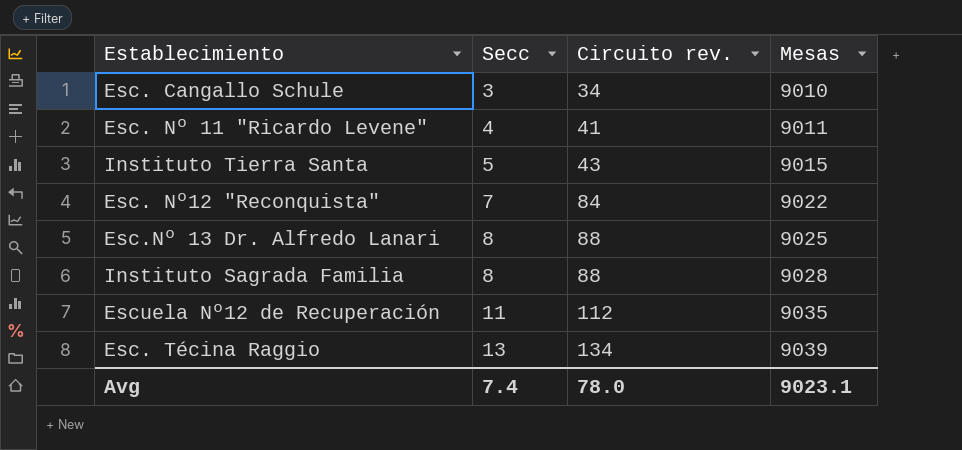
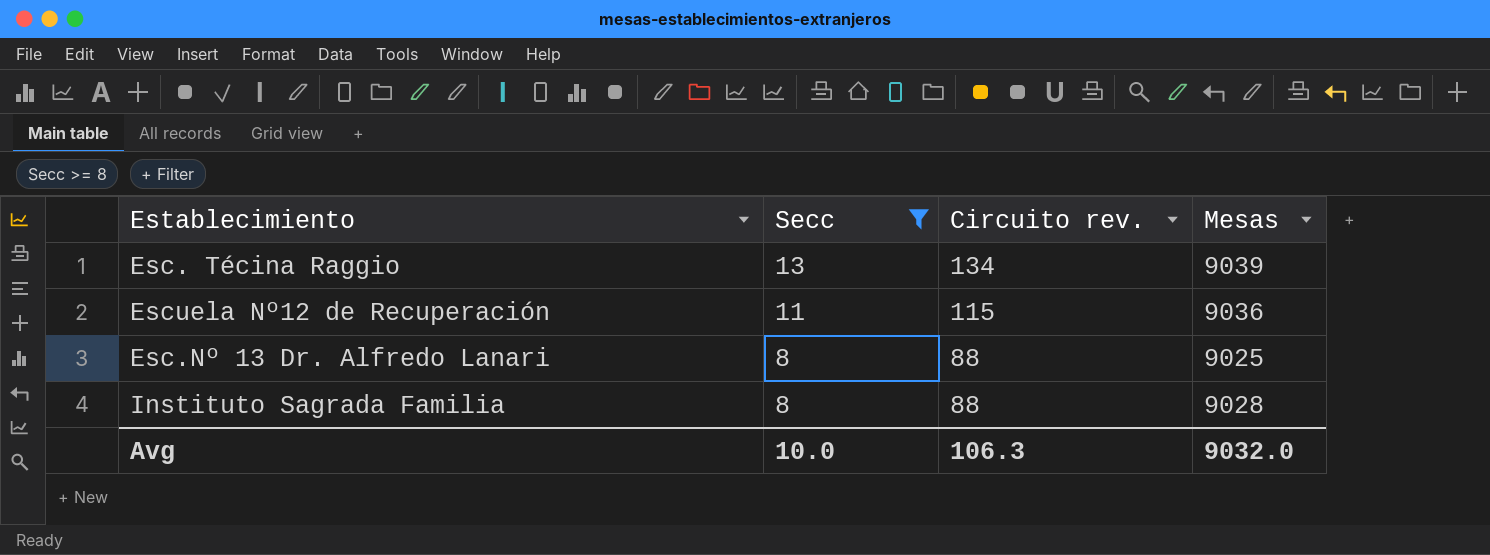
filter: none -> Secc >= 8
row order: Secc ascending -> Secc descending
Escuela Nº12 de Recuperación | Circuito rev.: 112 -> 115
Escuela Nº12 de Recuperación | Mesas: 9035 -> 9036
Avg | Secc: 7.4 -> 10.0
Avg | Circuito rev.: 78.0 -> 106.3
Avg | Mesas: 9023.1 -> 9032.0

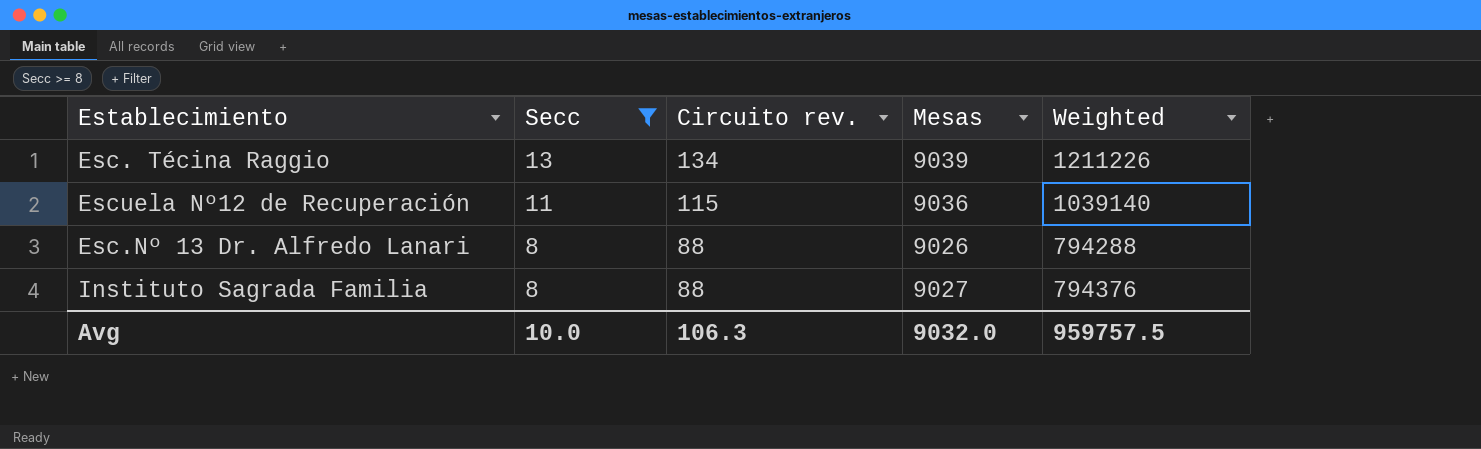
column Weighted | formula: none -> [Circuito rev.] * [Mesas]
Esc.Nº 13 Dr. Alfredo Lanari | Mesas: 9025 -> 9026
Instituto Sagrada Familia | Mesas: 9028 -> 9027

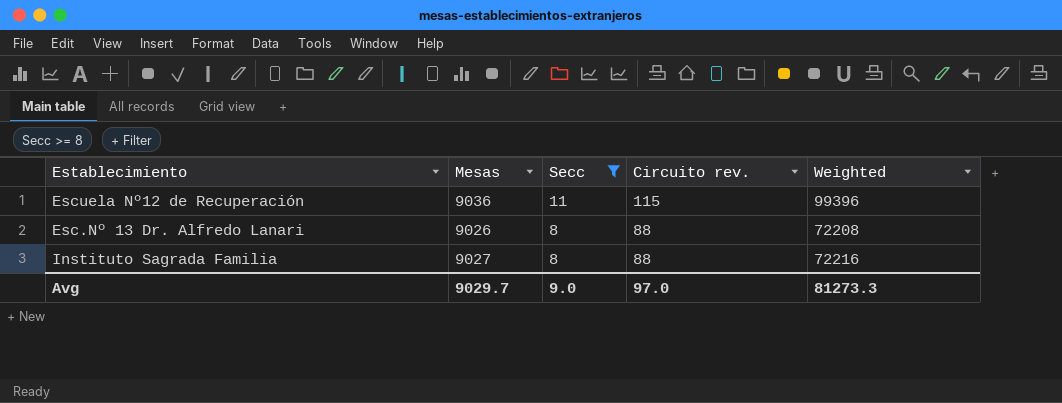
column Mesas | position: 4 -> 2
column Weighted | formula: [Circuito rev.] * [Mesas] -> [Mesas] * [Secc]
row Esc. Técina Raggio: 13 | 134 | 9039 | 1211226 -> none
Avg | Mesas: 9032.0 -> 9029.7
Avg | Secc: 10.0 -> 9.0
Avg | Circuito rev.: 106.3 -> 97.0
Avg | Weighted: 959757.5 -> 81273.3

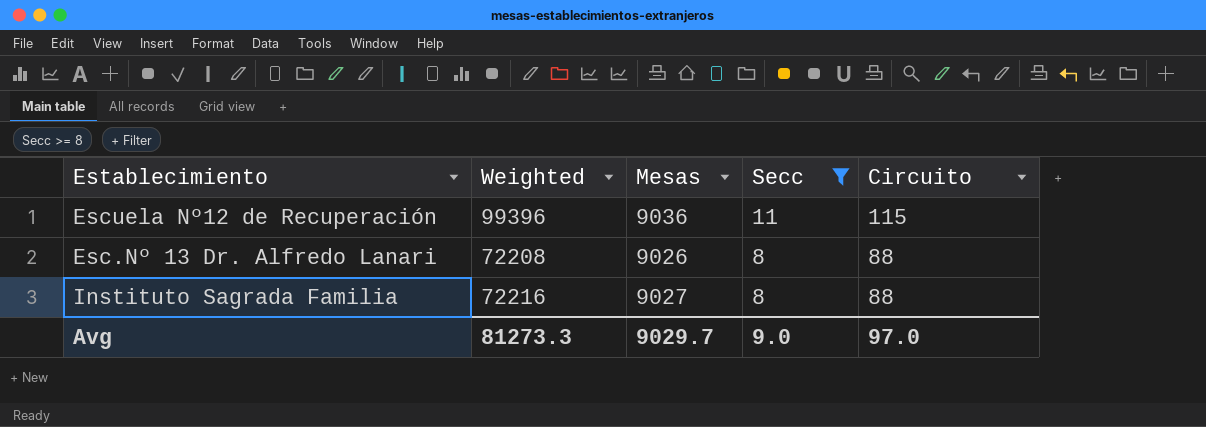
column Weighted | position: 5 -> 2
column name: Circuito rev. -> Circuito

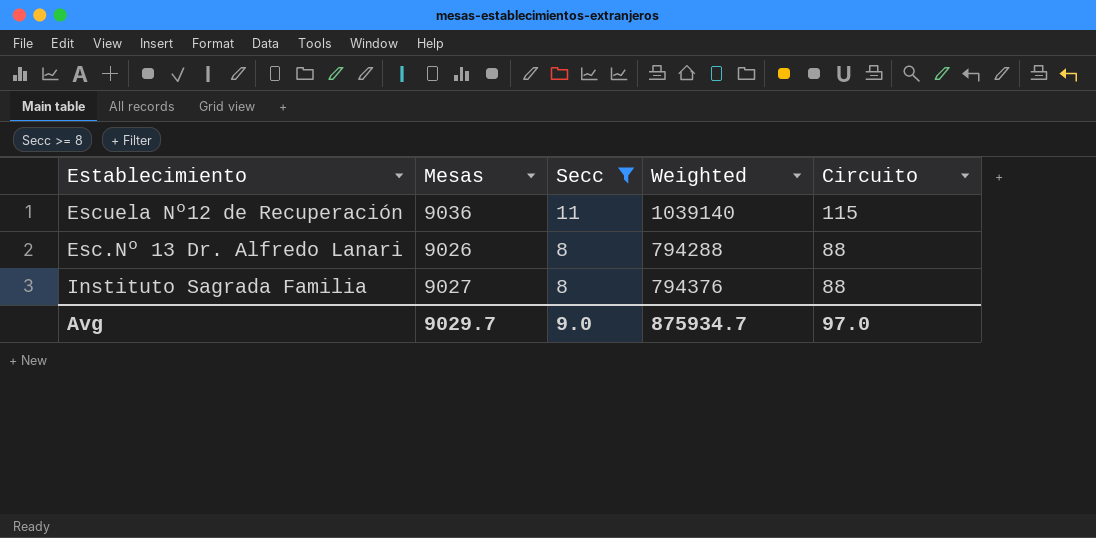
column Weighted | formula: [Mesas] * [Secc] -> [Mesas] * [Circuito]
column Weighted | position: 2 -> 4
Avg | Weighted: 81273.3 -> 875934.7

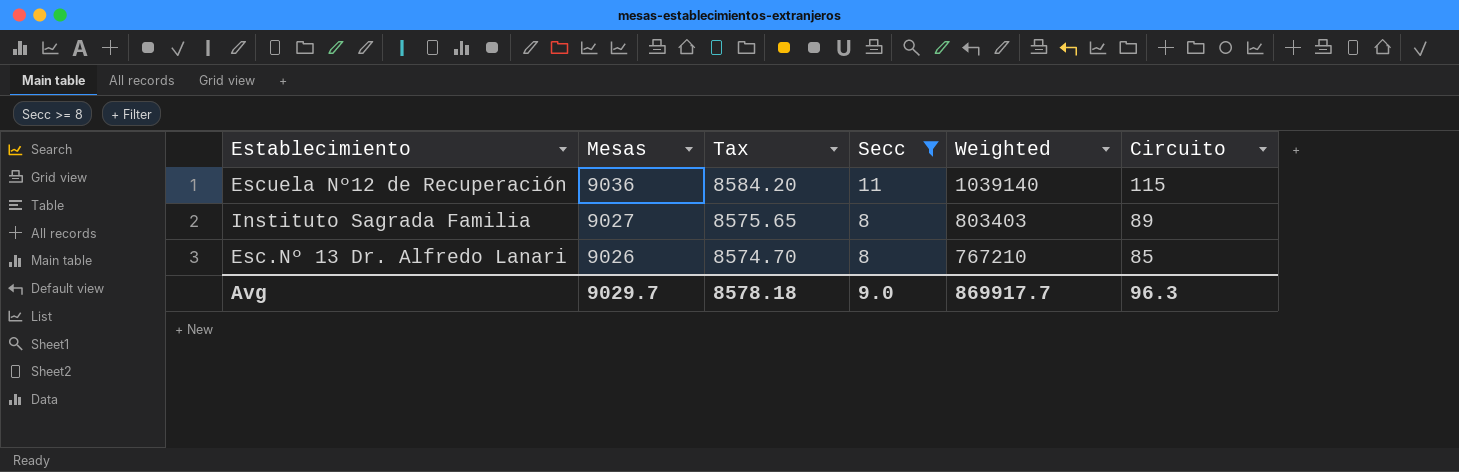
row order: Secc descending -> Mesas descending
column Tax | formula: none -> [Mesas] * 0.95
Instituto Sagrada Familia | Weighted: 794376 -> 803403
Instituto Sagrada Familia | Circuito: 88 -> 89
Esc.Nº 13 Dr. Alfredo Lanari | Weighted: 794288 -> 767210
Esc.Nº 13 Dr. Alfredo Lanari | Circuito: 88 -> 85
Avg | Weighted: 875934.7 -> 869917.7
Avg | Circuito: 97.0 -> 96.3

